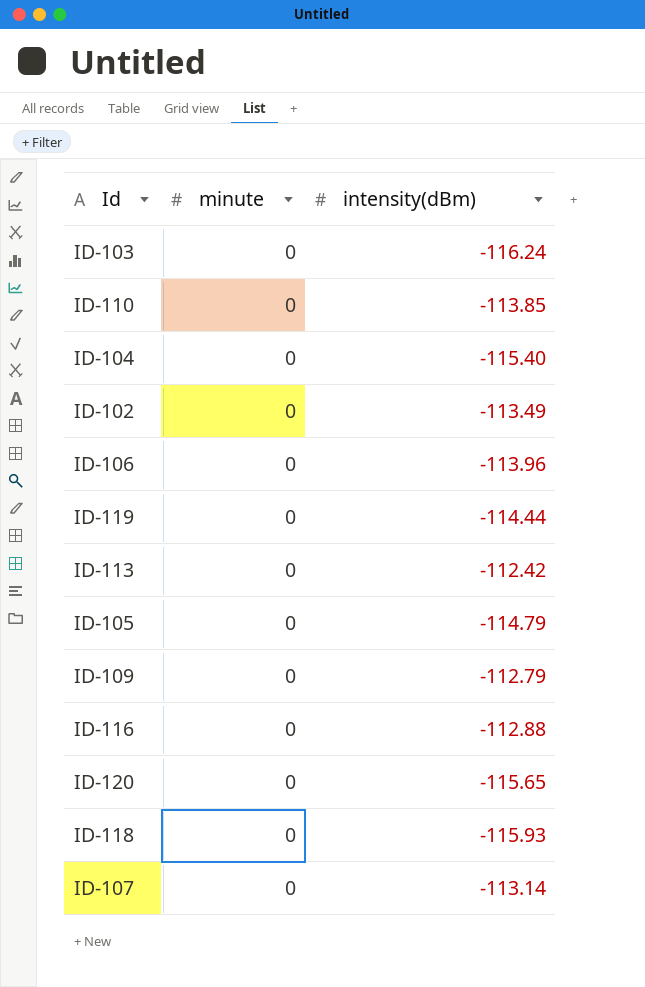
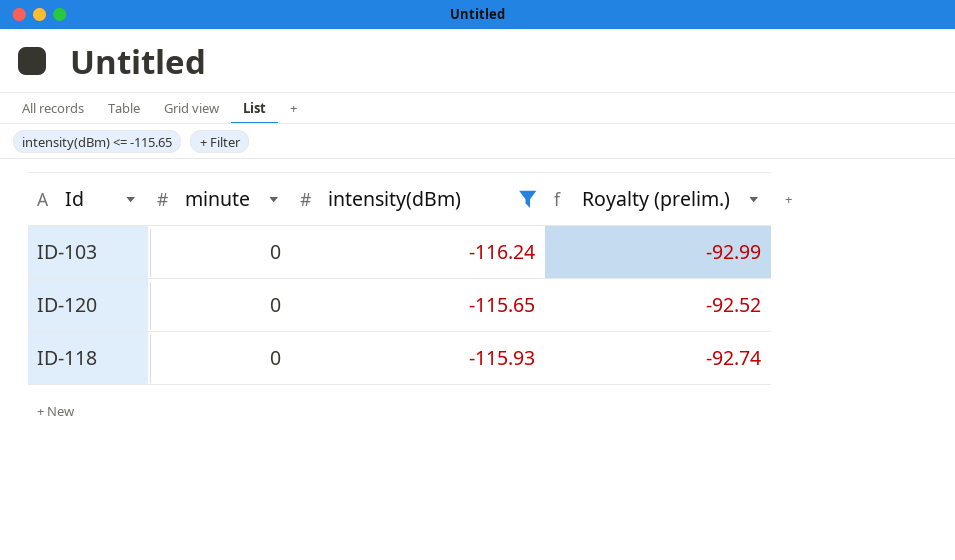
filter: none -> intensity(dBm) <= -115.65
column Royalty (prelim.) | formula: none -> [intensity(dBm)] * 0.8

